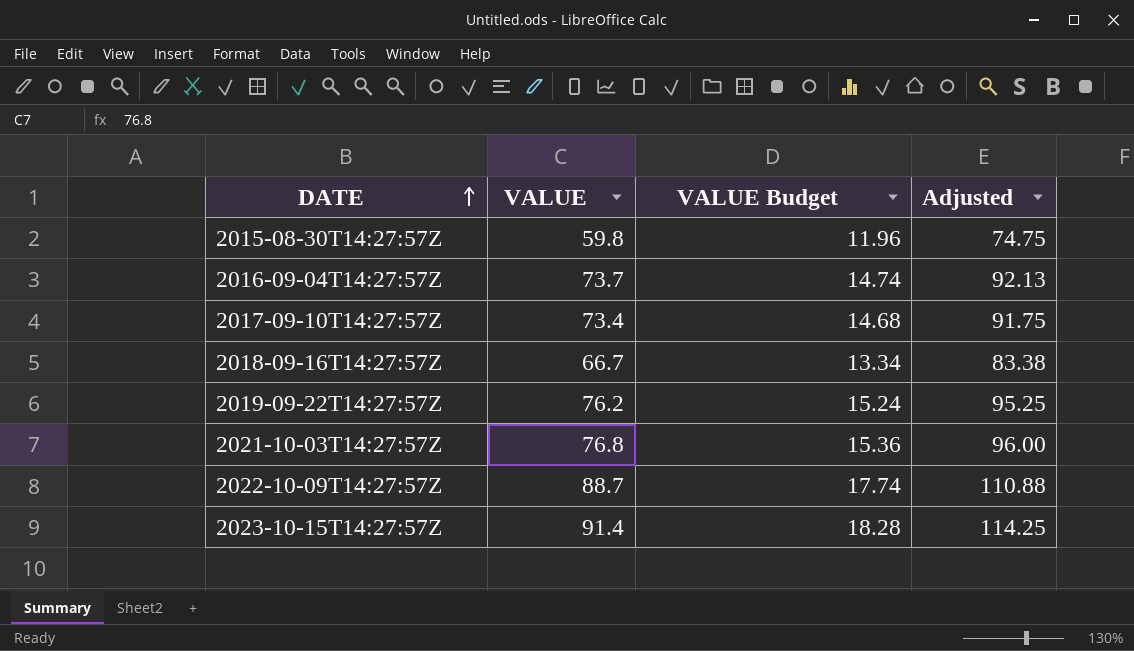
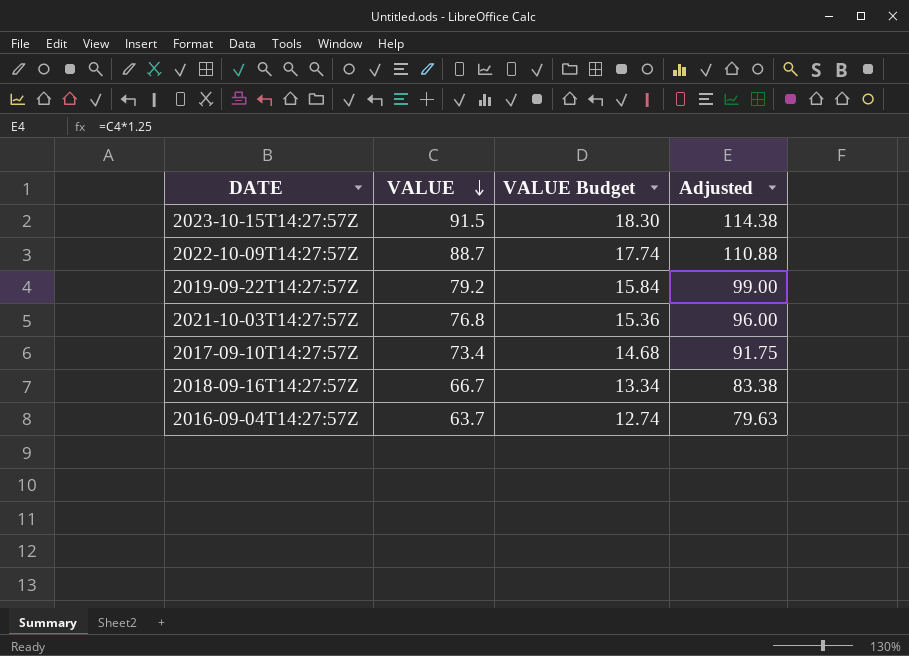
row order: DATE ascending -> VALUE descending
row 2015-08-30T14:27:57Z: 59.8 | 11.96 | 74.75 -> none
2023-10-15T14:27:57Z | VALUE: 91.4 -> 91.5
2023-10-15T14:27:57Z | VALUE Budget: 18.28 -> 18.30
2023-10-15T14:27:57Z | Adjusted: 114.25 -> 114.38
2019-09-22T14:27:57Z | VALUE: 76.2 -> 79.2
2019-09-22T14:27:57Z | VALUE Budget: 15.24 -> 15.84
2019-09-22T14:27:57Z | Adjusted: 95.25 -> 99.00
2016-09-04T14:27:57Z | VALUE: 73.7 -> 63.7
2016-09-04T14:27:57Z | VALUE Budget: 14.74 -> 12.74
2016-09-04T14:27:57Z | Adjusted: 92.13 -> 79.63

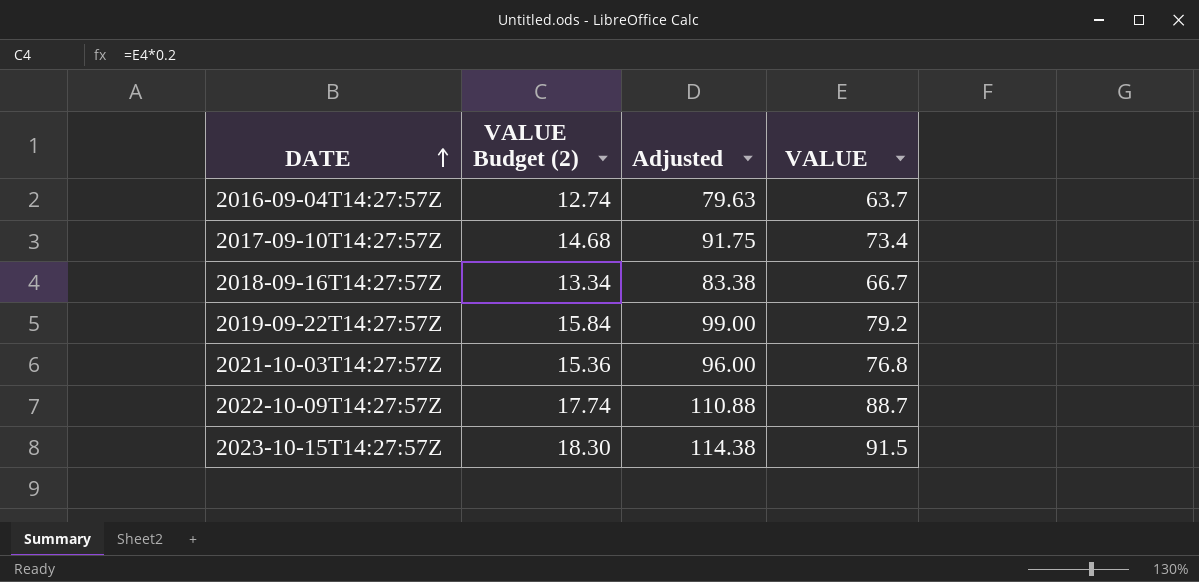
row order: VALUE descending -> DATE ascending
column name: VALUE Budget -> VALUE Budget (2)
column VALUE | position: 2 -> 4

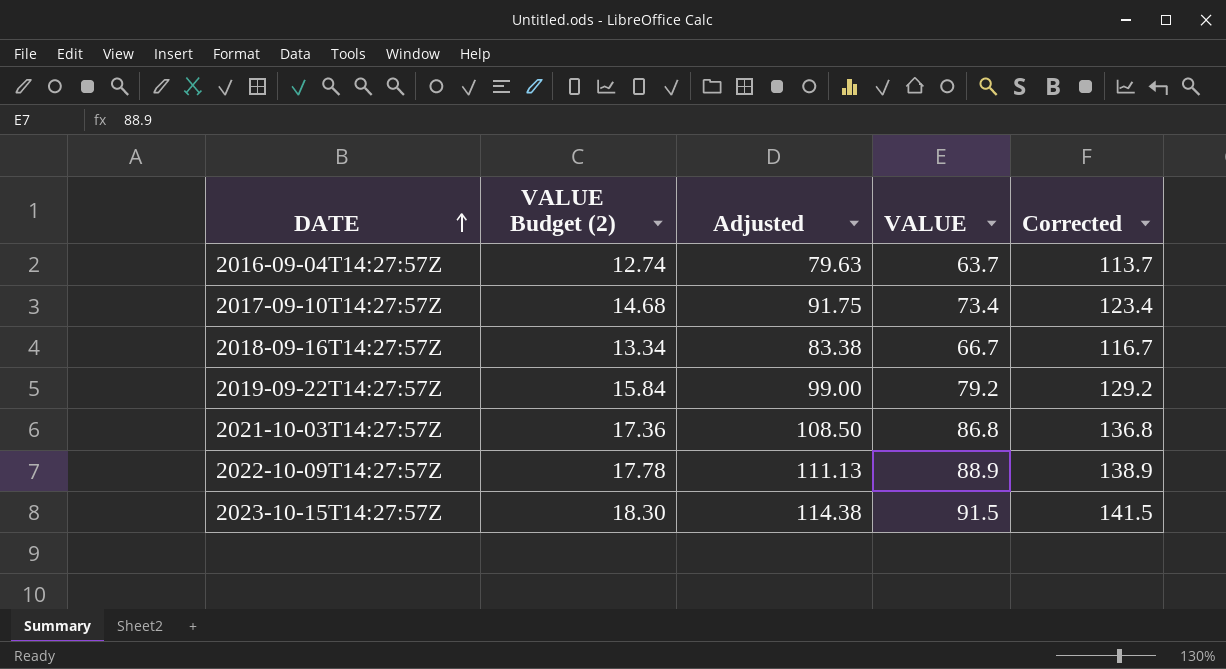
column Corrected | formula: none -> [VALUE] + 50
2021-10-03T14:27:57Z | VALUE Budget (2): 15.36 -> 17.36
2021-10-03T14:27:57Z | Adjusted: 96.00 -> 108.50
2021-10-03T14:27:57Z | VALUE: 76.8 -> 86.8
2022-10-09T14:27:57Z | VALUE Budget (2): 17.74 -> 17.78
2022-10-09T14:27:57Z | Adjusted: 110.88 -> 111.13
2022-10-09T14:27:57Z | VALUE: 88.7 -> 88.9

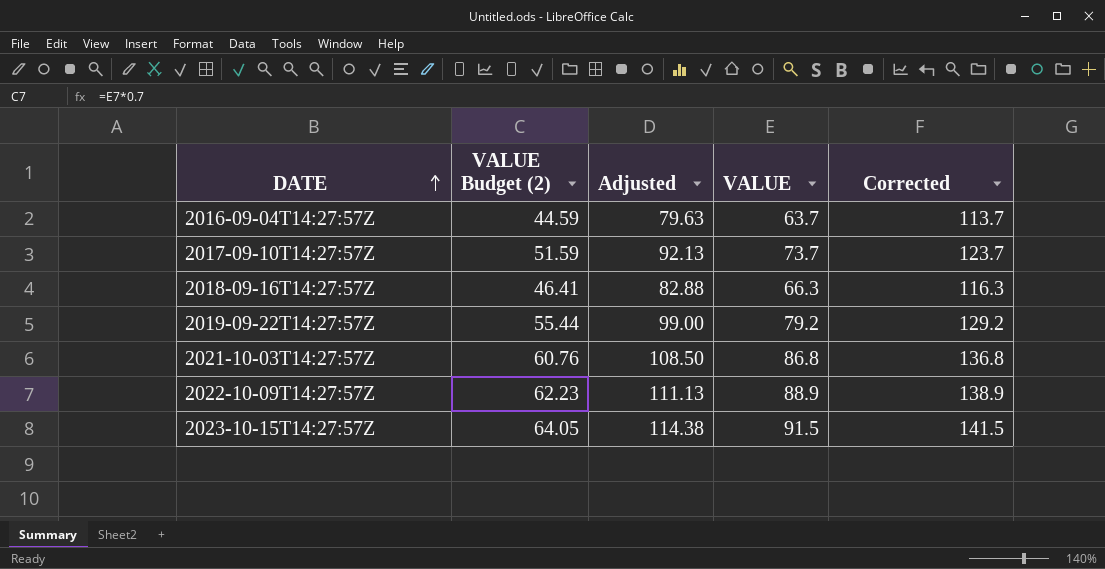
column VALUE Budget (2) | formula: [VALUE] * 0.2 -> [VALUE] * 0.7
2017-09-10T14:27:57Z | Adjusted: 91.75 -> 92.13
2017-09-10T14:27:57Z | VALUE: 73.4 -> 73.7
2017-09-10T14:27:57Z | Corrected: 123.4 -> 123.7
2018-09-16T14:27:57Z | Adjusted: 83.38 -> 82.88
2018-09-16T14:27:57Z | VALUE: 66.7 -> 66.3
2018-09-16T14:27:57Z | Corrected: 116.7 -> 116.3

